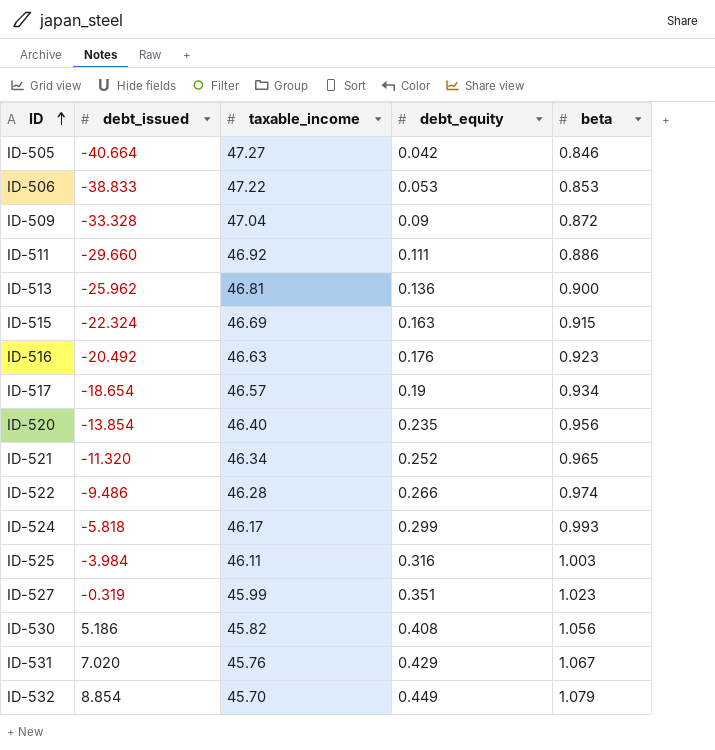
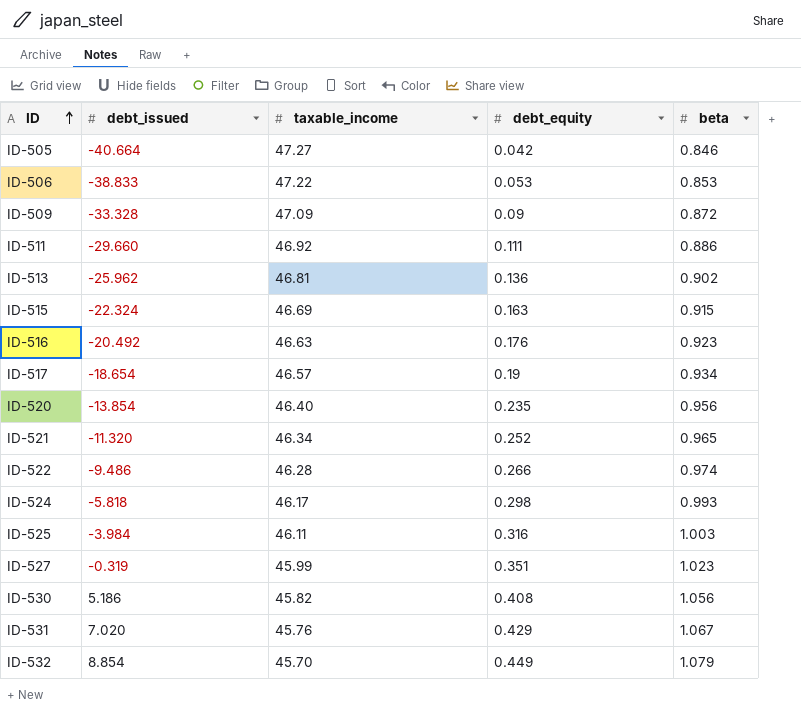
ID-509 | taxable_income: 47.04 -> 47.09
ID-513 | beta: 0.900 -> 0.902
ID-524 | debt_equity: 0.299 -> 0.298

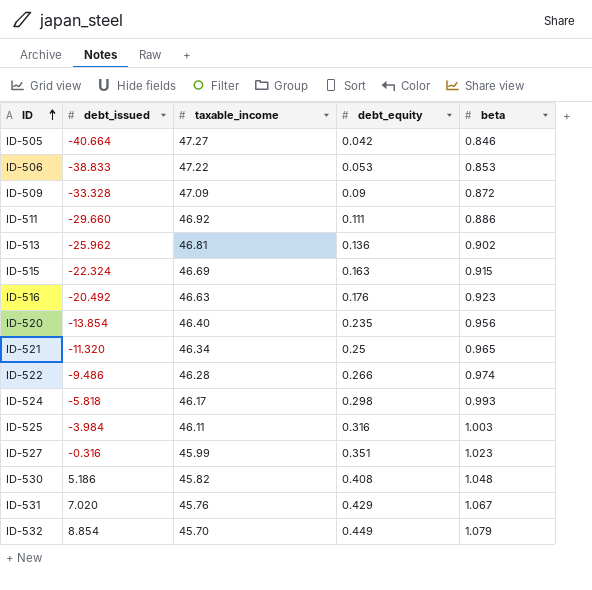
row ID-517: -18.654 | 46.57 | 0.19 | 0.934 -> none
ID-521 | debt_equity: 0.252 -> 0.25
ID-527 | debt_issued: -0.319 -> -0.316
ID-530 | beta: 1.056 -> 1.048

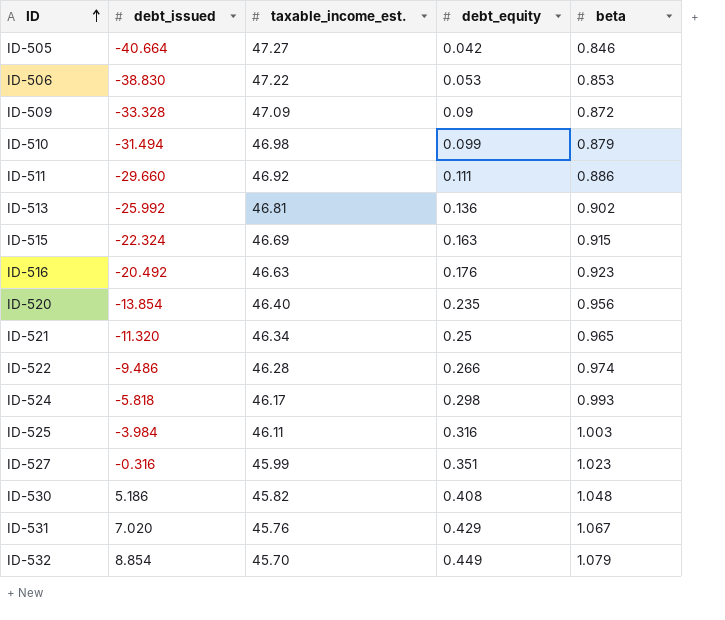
column name: taxable_income -> taxable_income_est.
ID-506 | debt_issued: -38.833 -> -38.830
row ID-510: none -> -31.494 | 46.98 | 0.099 | 0.879
ID-513 | debt_issued: -25.962 -> -25.992

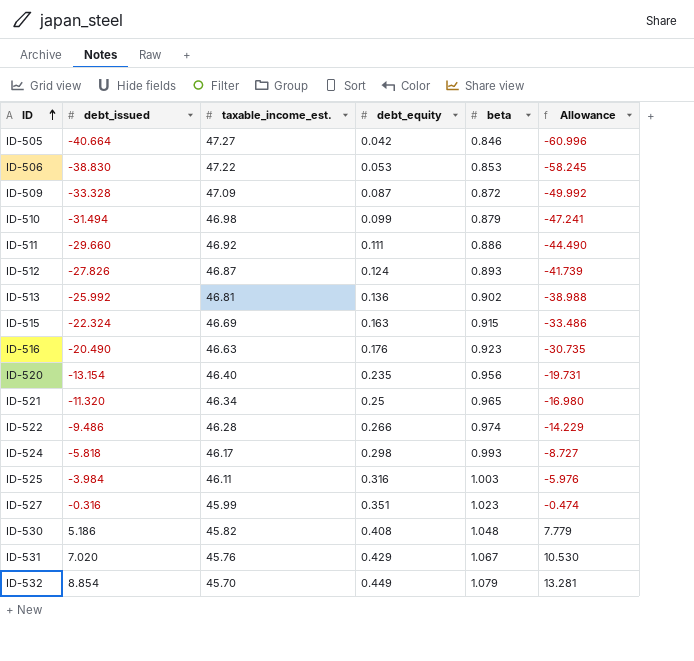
column Allowance | formula: none -> [debt_issued] * 1.5
ID-509 | debt_equity: 0.09 -> 0.087
row ID-512: none -> -27.826 | 46.87 | 0.124 | 0.893 | -41.739
ID-516 | debt_issued: -20.492 -> -20.490
ID-520 | debt_issued: -13.854 -> -13.154

